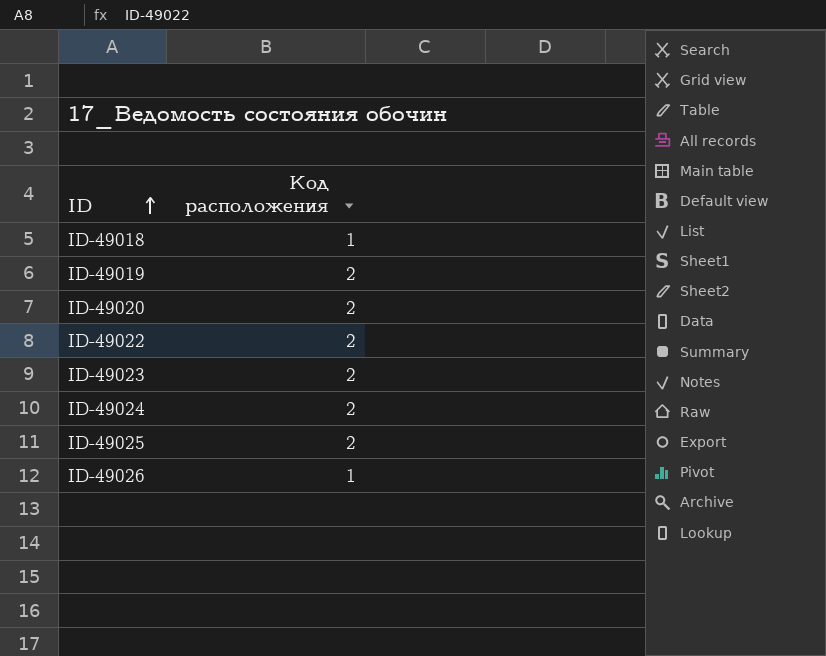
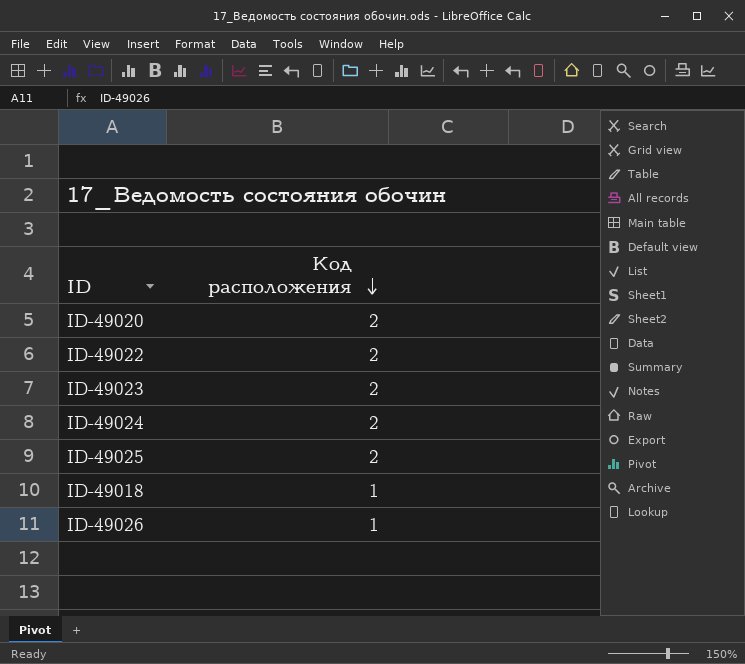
row order: ID ascending -> Код расположения descending
row ID-49019: 2 -> none

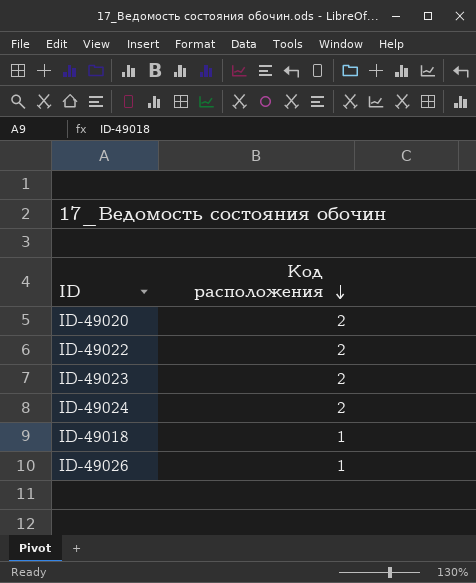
row ID-49025: 2 -> none

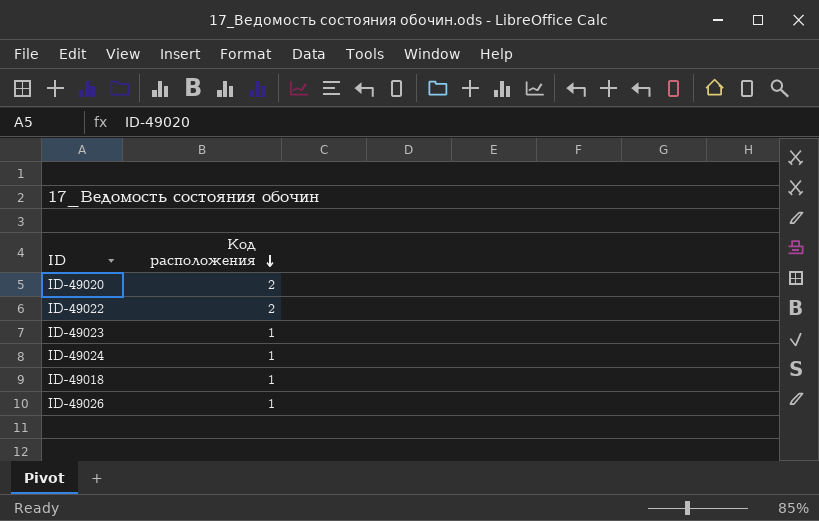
ID-49023 | Код расположения: 2 -> 1
ID-49024 | Код расположения: 2 -> 1

